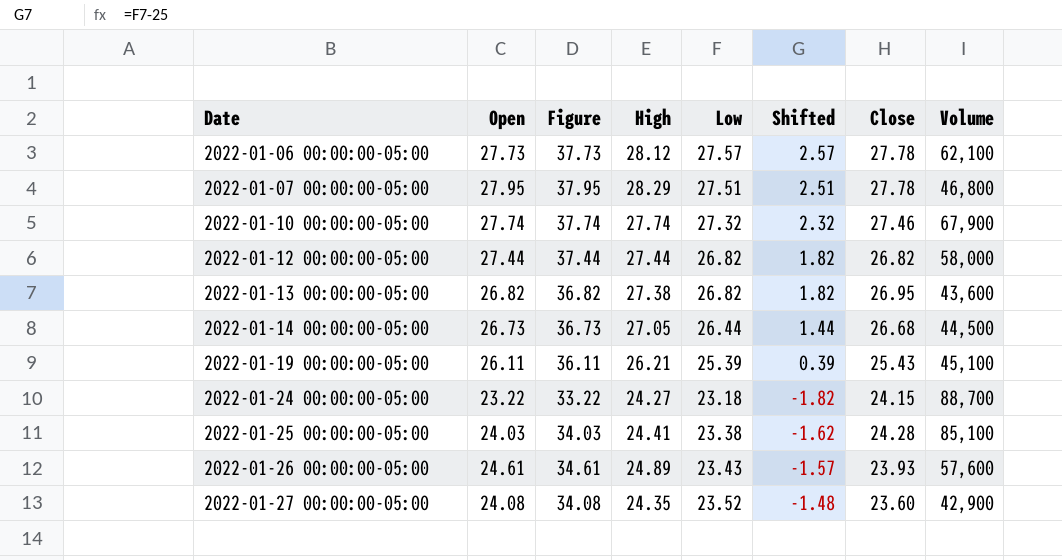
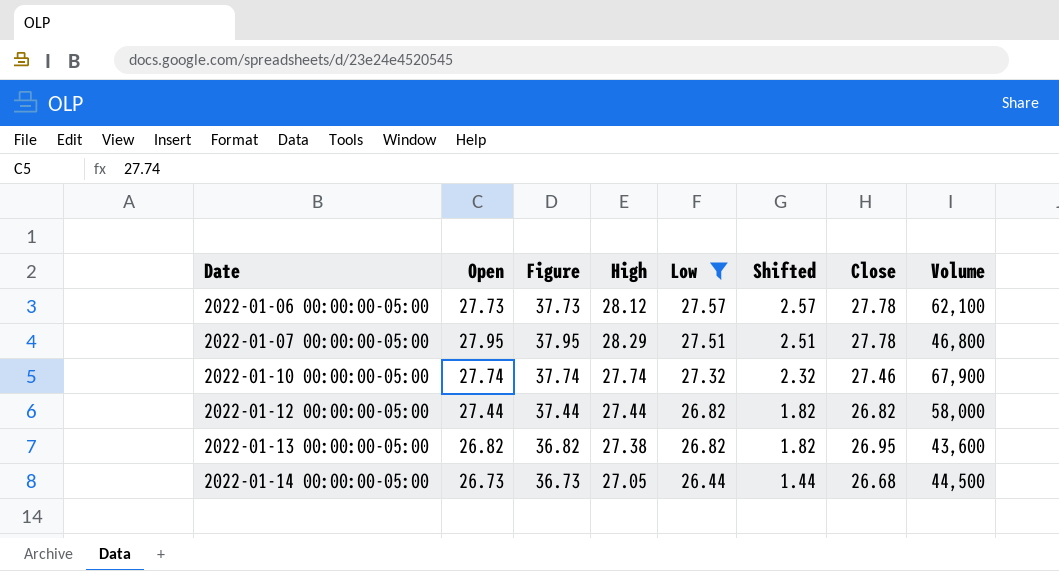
filter: none -> Low >= 26.44

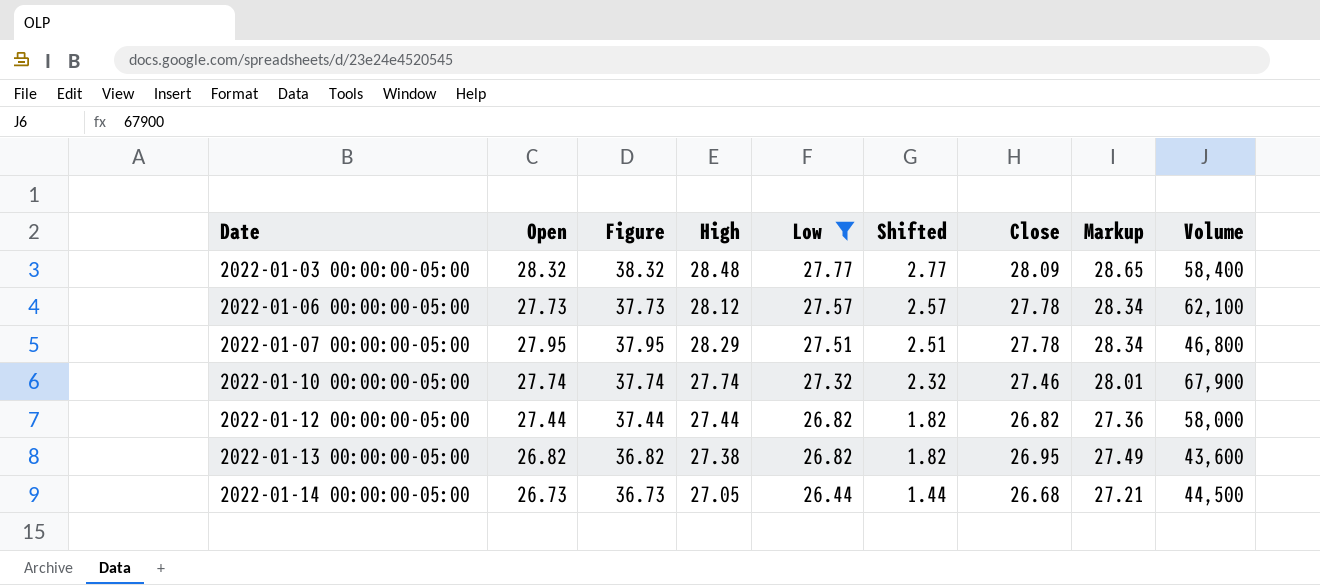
column Markup | formula: none -> [Close] * 1.02
row 2022-01-03 00:00:00-05:00: none -> 28.32 | 38.32 | 28.48 | 27.77 | 2.77 | 28.09 | 28.65 | 58,400

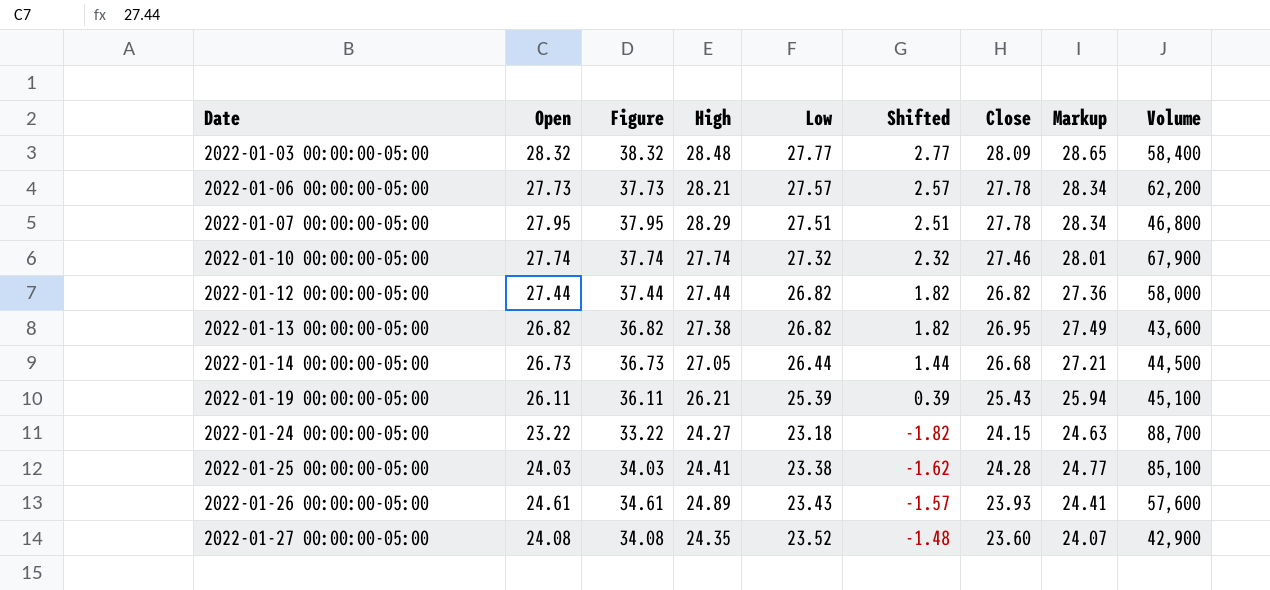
filter: Low >= 26.44 -> none
2022-01-06 00:00:00-05:00 | High: 28.12 -> 28.21
2022-01-06 00:00:00-05:00 | Volume: 62,100 -> 62,200

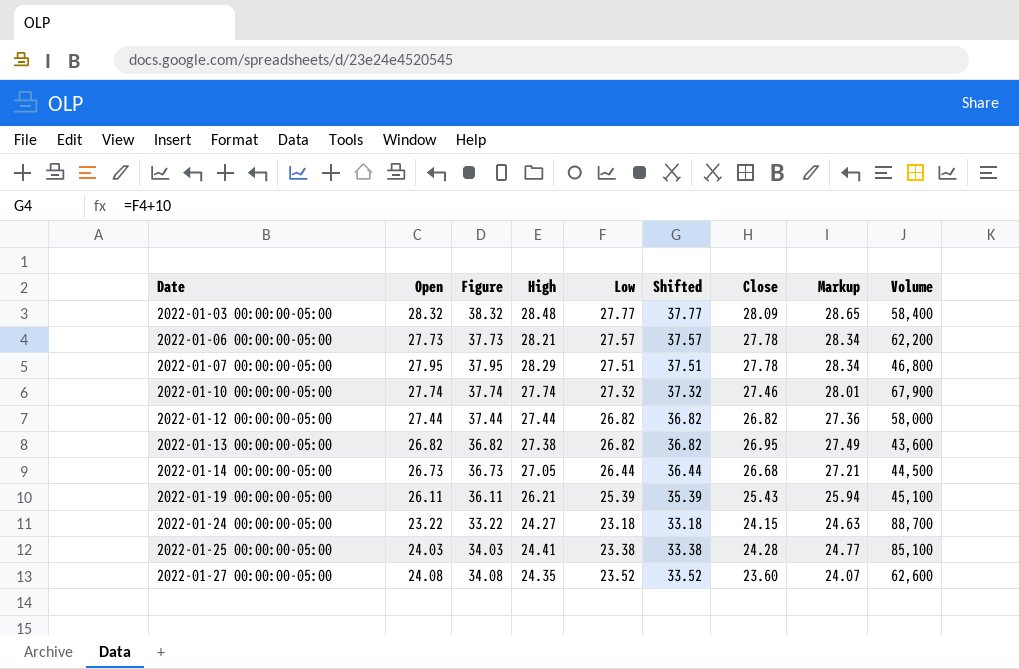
column Shifted | formula: [Low] - 25 -> [Low] + 10
row 2022-01-26 00:00:00-05:00: 24.61 | 34.61 | 24.89 | 23.43 | -1.57 | 23.93 | 24.41 | 57,600 -> none
2022-01-27 00:00:00-05:00 | Volume: 42,900 -> 62,600

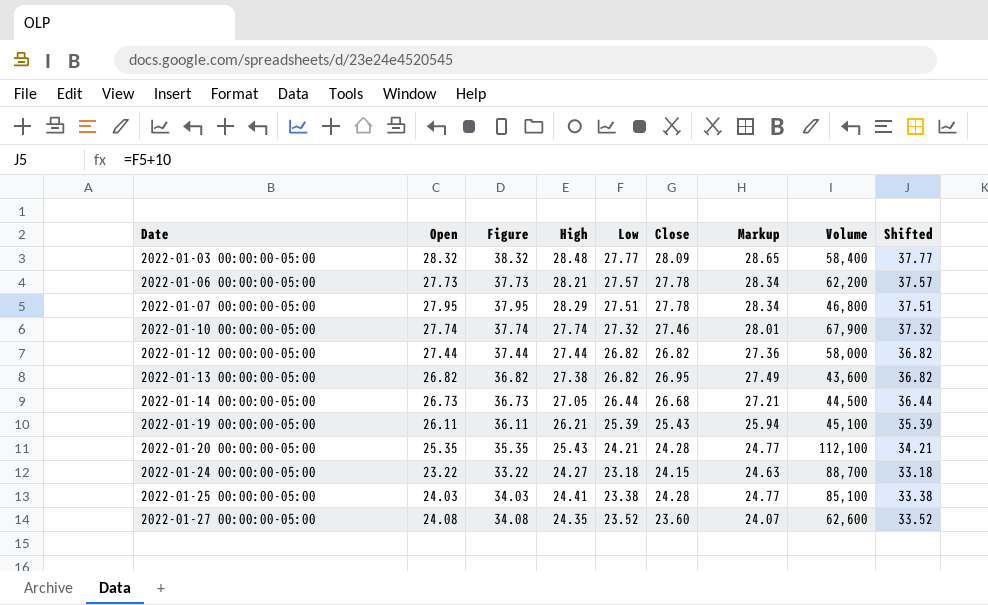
column Shifted | position: 6 -> 9
row 2022-01-20 00:00:00-05:00: none -> 25.35 | 35.35 | 25.43 | 24.21 | 24.28 | 24.77 | 112,100 | 34.21

